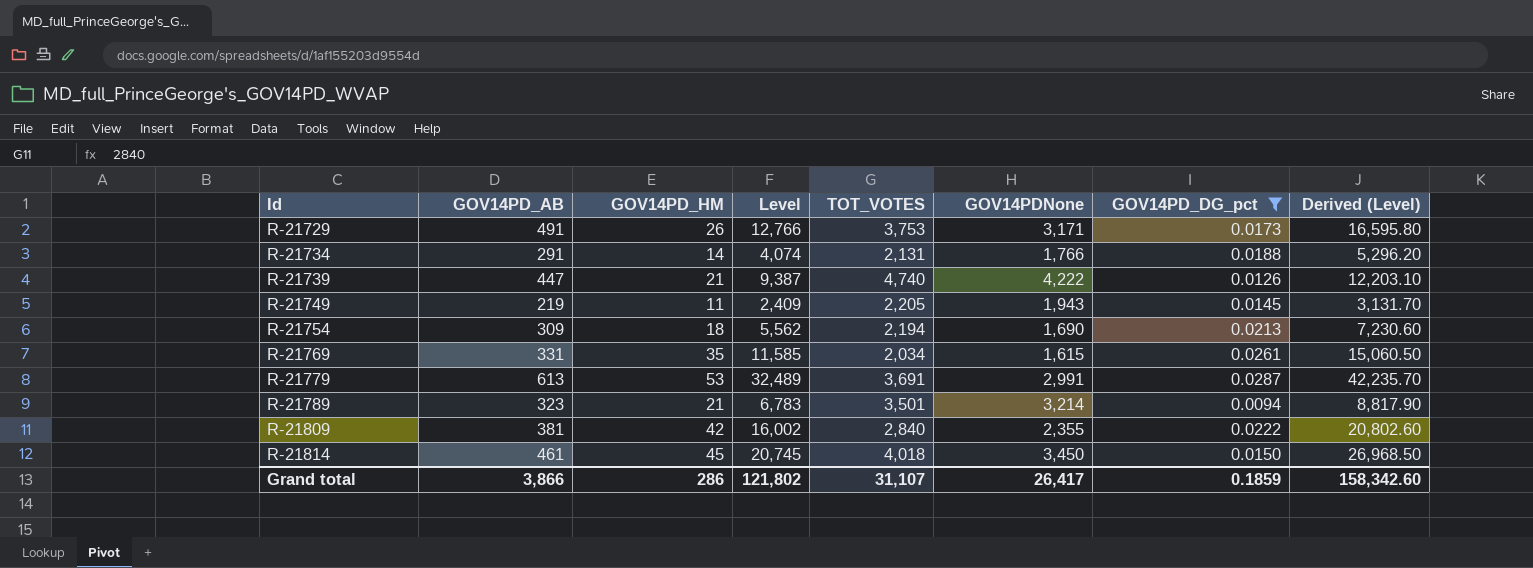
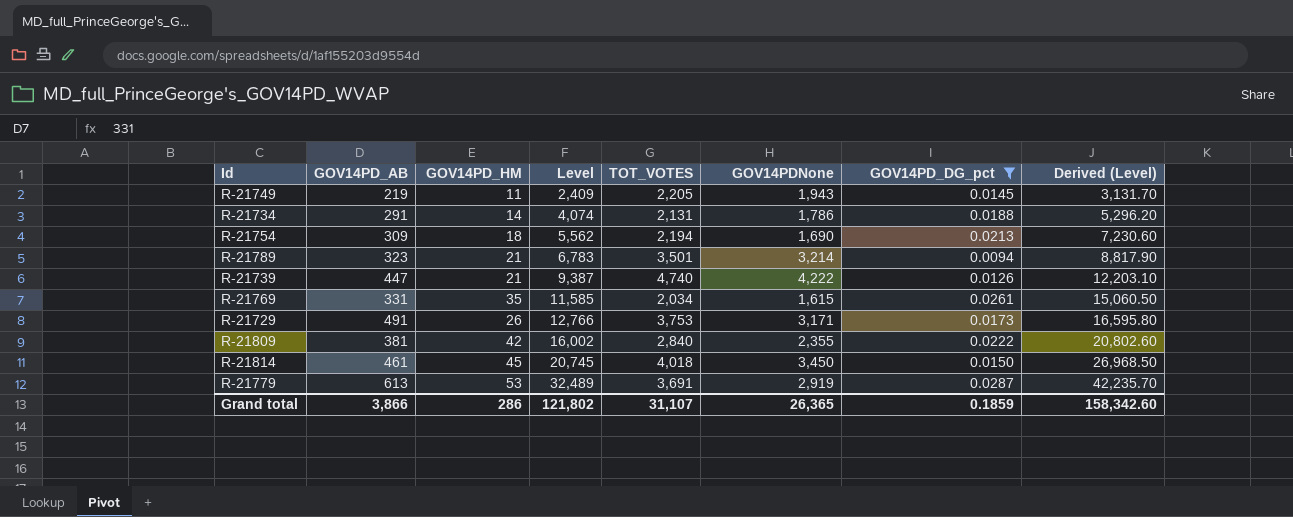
row order: Id ascending -> Level ascending
R-21734 | GOV14PDNone: 1,766 -> 1,786
R-21779 | GOV14PDNone: 2,991 -> 2,919
Grand total | GOV14PDNone: 26,417 -> 26,365

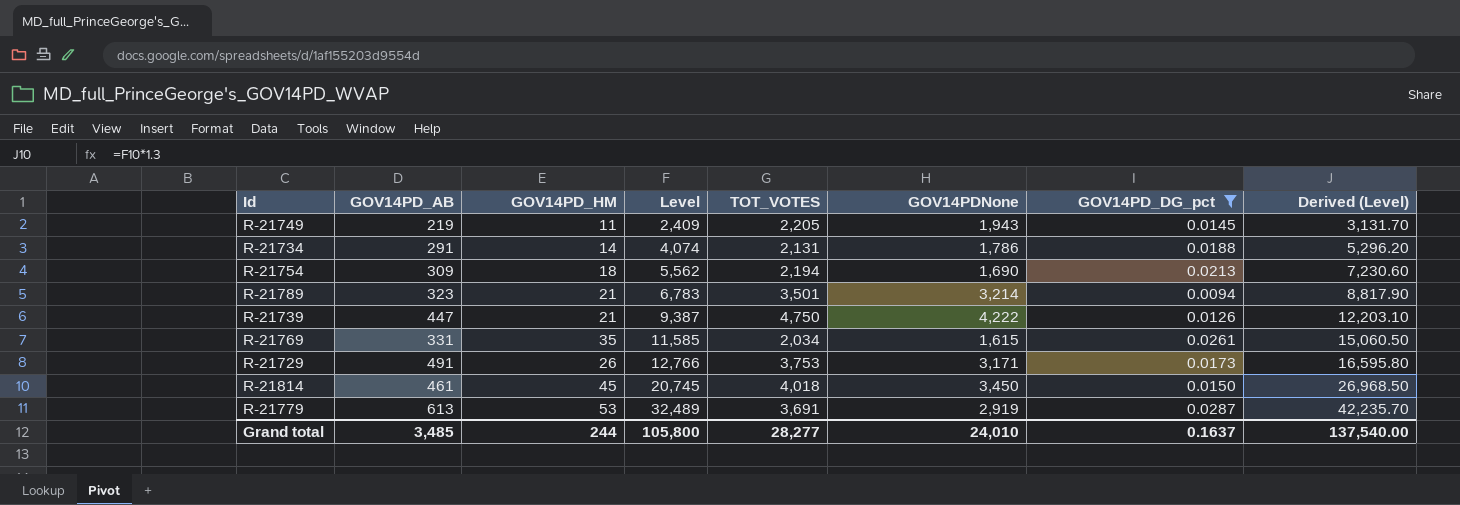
row R-21809: 381 | 42 | 16,002 | 2,840 | 2,355 | 0.0222 | 20,802.60 -> none
R-21739 | TOT_VOTES: 4,740 -> 4,750
Grand total | GOV14PD_AB: 3,866 -> 3,485
Grand total | GOV14PD_HM: 286 -> 244
Grand total | Level: 121,802 -> 105,800
Grand total | TOT_VOTES: 31,107 -> 28,277
Grand total | GOV14PDNone: 26,365 -> 24,010
Grand total | GOV14PD_DG_pct: 0.1859 -> 0.1637
Grand total | Derived (Level): 158,342.60 -> 137,540.00

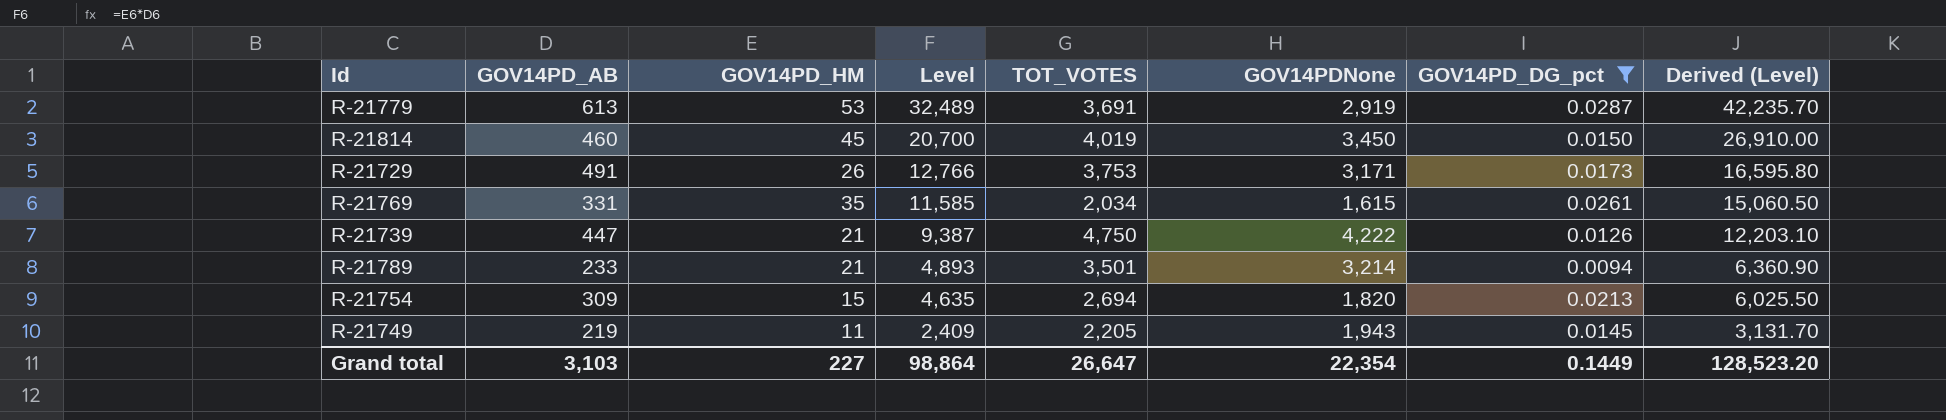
row order: Level ascending -> Level descending
row R-21734: 291 | 14 | 4,074 | 2,131 | 1,786 | 0.0188 | 5,296.20 -> none
R-21814 | GOV14PD_AB: 461 -> 460
R-21814 | Level: 20,745 -> 20,700
R-21814 | TOT_VOTES: 4,018 -> 4,019
R-21814 | Derived (Level): 26,968.50 -> 26,910.00
R-21789 | GOV14PD_AB: 323 -> 233
R-21789 | Level: 6,783 -> 4,893
R-21789 | Derived (Level): 8,817.90 -> 6,360.90
R-21754 | GOV14PD_HM: 18 -> 15
R-21754 | Level: 5,562 -> 4,635
R-21754 | TOT_VOTES: 2,194 -> 2,694
R-21754 | GOV14PDNone: 1,690 -> 1,820
R-21754 | Derived (Level): 7,230.60 -> 6,025.50
Grand total | GOV14PD_AB: 3,485 -> 3,103
Grand total | GOV14PD_HM: 244 -> 227
Grand total | Level: 105,800 -> 98,864
Grand total | TOT_VOTES: 28,277 -> 26,647
Grand total | GOV14PDNone: 24,010 -> 22,354
Grand total | GOV14PD_DG_pct: 0.1637 -> 0.1449
Grand total | Derived (Level): 137,540.00 -> 128,523.20

